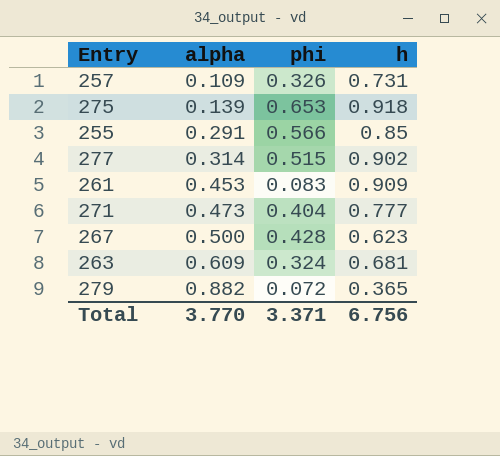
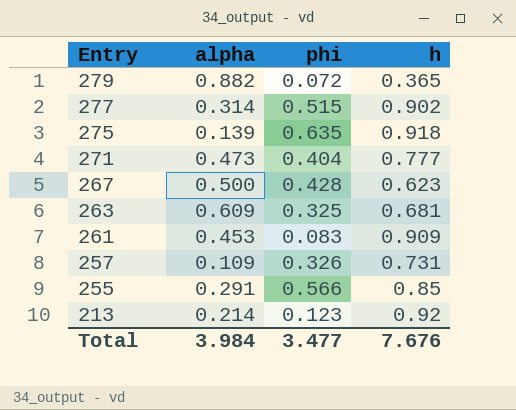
row order: alpha ascending -> Entry descending
275 | phi: 0.653 -> 0.635
263 | phi: 0.324 -> 0.325
row 213: none -> 0.214 | 0.123 | 0.92
Total | alpha: 3.770 -> 3.984
Total | phi: 3.371 -> 3.477
Total | h: 6.756 -> 7.676

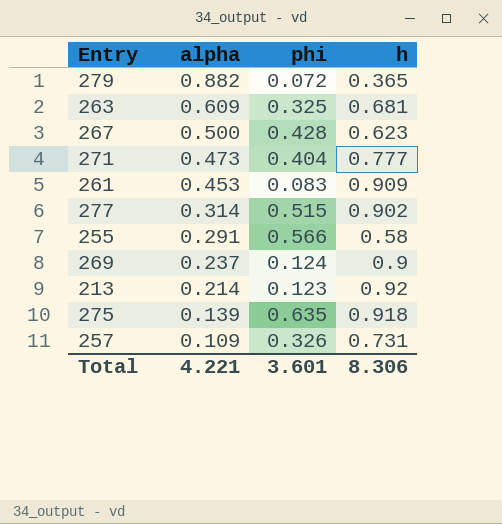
row order: Entry descending -> alpha descending
255 | h: 0.85 -> 0.58
row 269: none -> 0.237 | 0.124 | 0.9
Total | alpha: 3.984 -> 4.221
Total | phi: 3.477 -> 3.601
Total | h: 7.676 -> 8.306

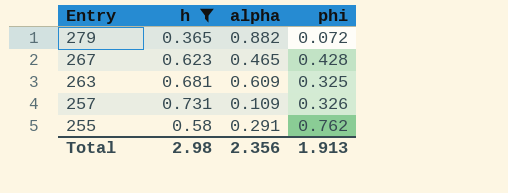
filter: none -> h <= 0.731
row order: alpha descending -> Entry descending
column h | position: 4 -> 2
267 | alpha: 0.500 -> 0.465
255 | phi: 0.566 -> 0.762
Total | h: 8.306 -> 2.98
Total | alpha: 4.221 -> 2.356
Total | phi: 3.601 -> 1.913

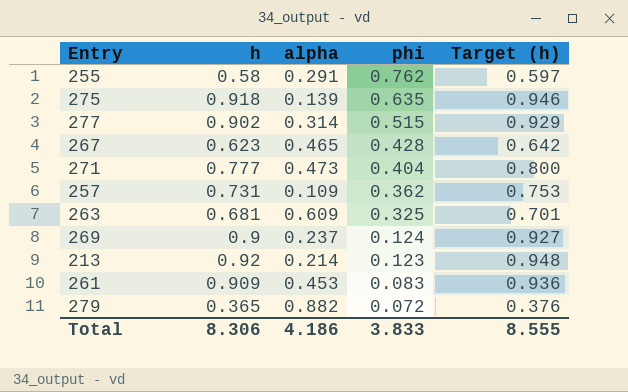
filter: h <= 0.731 -> none
row order: Entry descending -> phi descending
column Target (h) | formula: none -> [h] * 1.03
257 | phi: 0.326 -> 0.362
Total | h: 2.98 -> 8.306
Total | alpha: 2.356 -> 4.186
Total | phi: 1.913 -> 3.833

